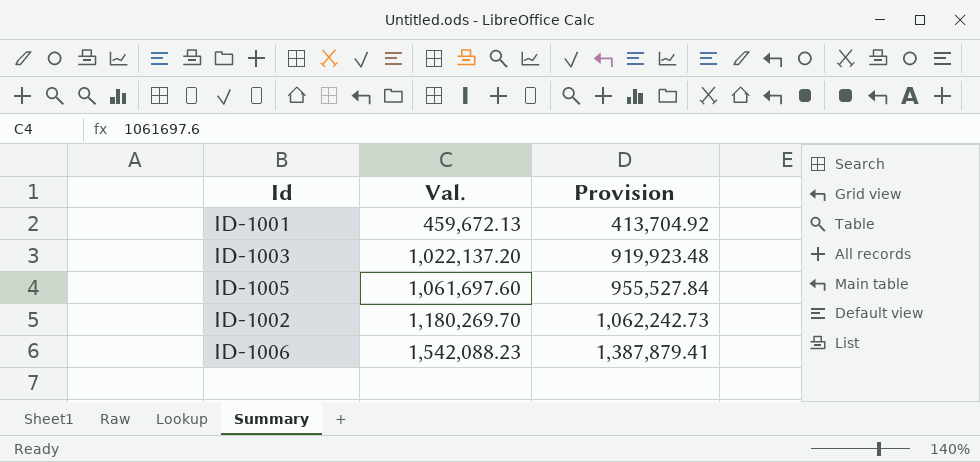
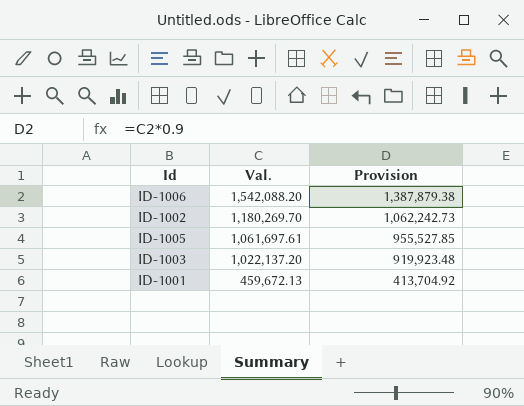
row order: Val. ascending -> Val. descending
ID-1006 | Val.: 1,542,088.23 -> 1,542,088.20
ID-1006 | Provision: 1,387,879.41 -> 1,387,879.38
ID-1005 | Val.: 1,061,697.60 -> 1,061,697.61
ID-1005 | Provision: 955,527.84 -> 955,527.85

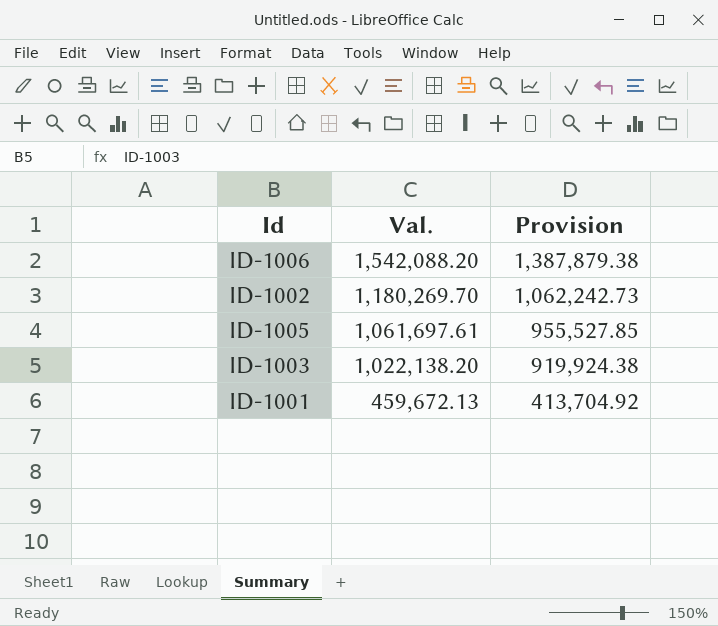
ID-1003 | Val.: 1,022,137.20 -> 1,022,138.20
ID-1003 | Provision: 919,923.48 -> 919,924.38

